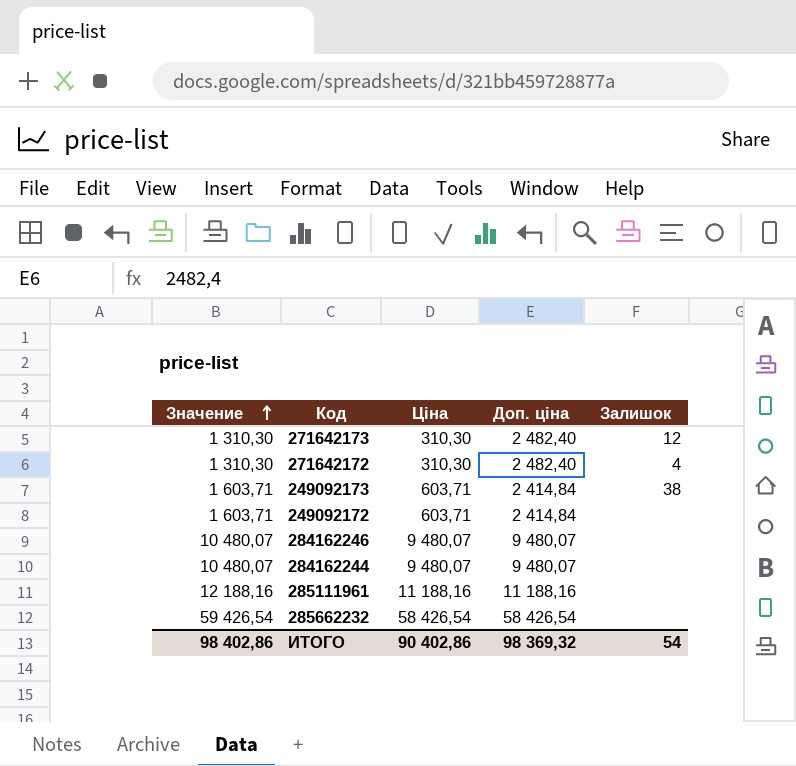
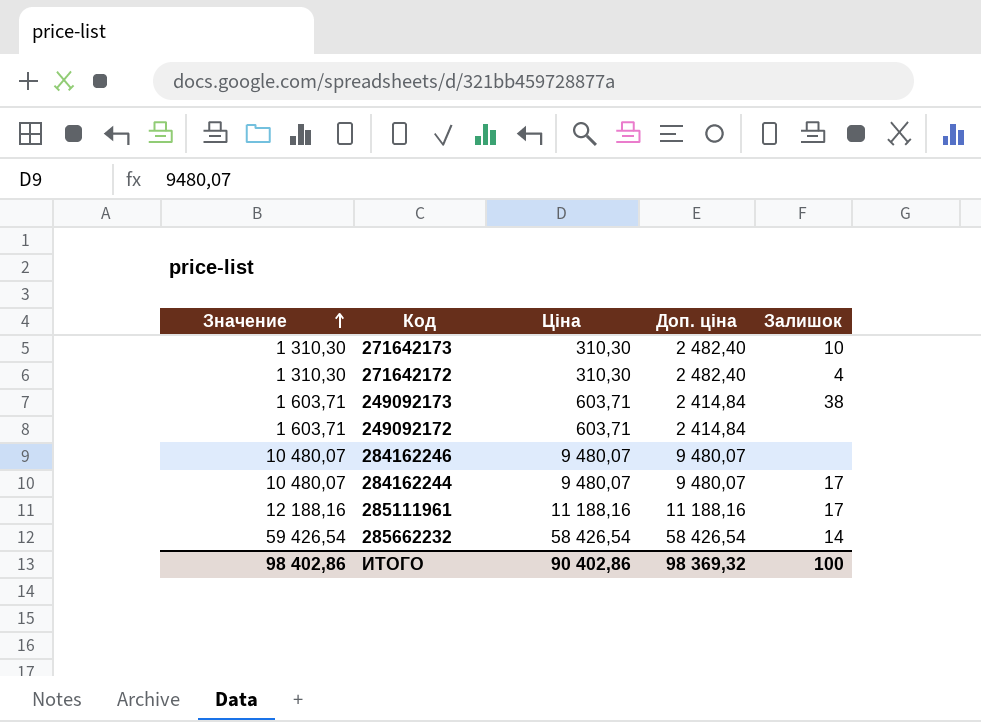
271642173 | Залишок: 12 -> 10
284162244 | Залишок: none -> 17
285111961 | Залишок: none -> 17
285662232 | Залишок: none -> 14
ИТОГО | Залишок: 54 -> 100

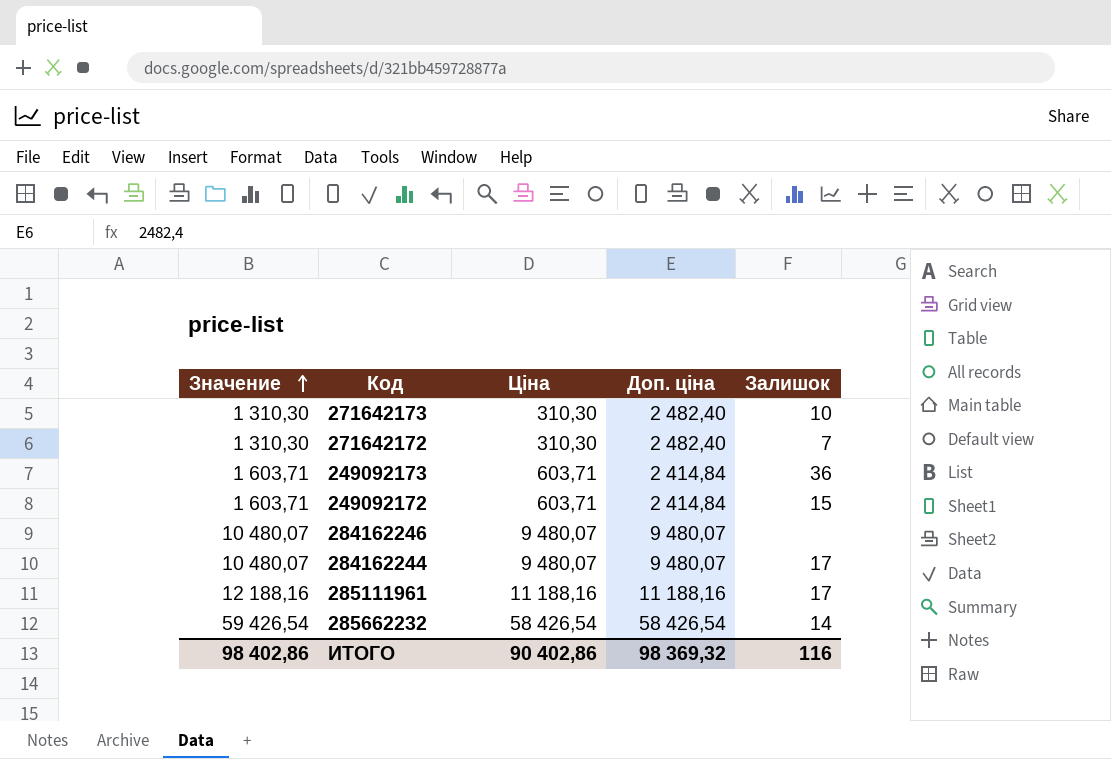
271642172 | Залишок: 4 -> 7
249092173 | Залишок: 38 -> 36
249092172 | Залишок: none -> 15
ИТОГО | Залишок: 100 -> 116

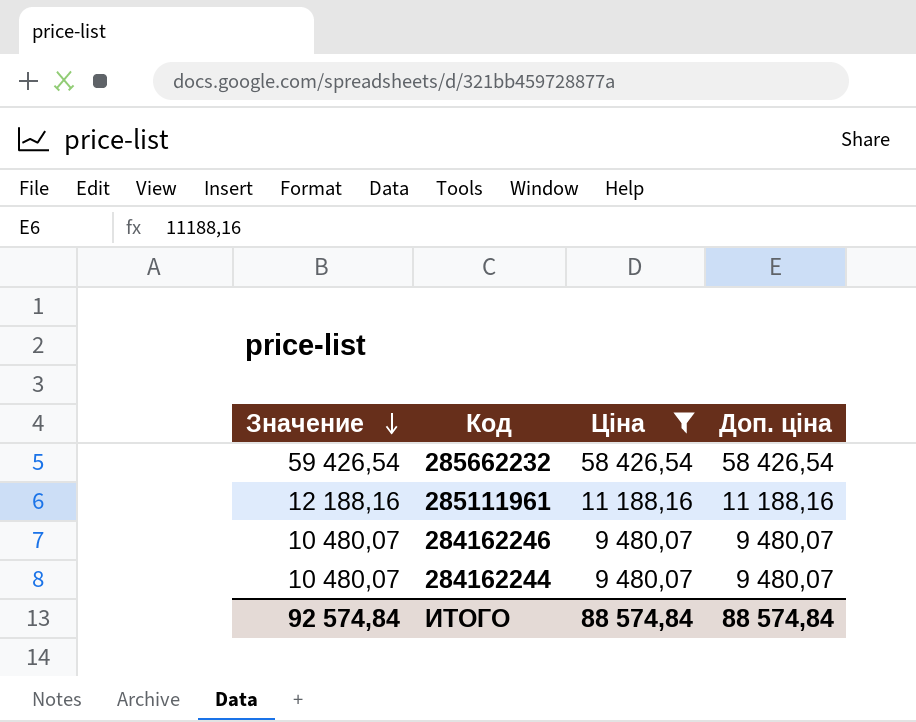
filter: none -> Ціна >= 9 480,07
row order: Значение ascending -> Значение descending
column Залишок | position: 5 -> none
ИТОГО | Значение: 98 402,86 -> 92 574,84
ИТОГО | Ціна: 90 402,86 -> 88 574,84
ИТОГО | Доп. ціна: 98 369,32 -> 88 574,84

